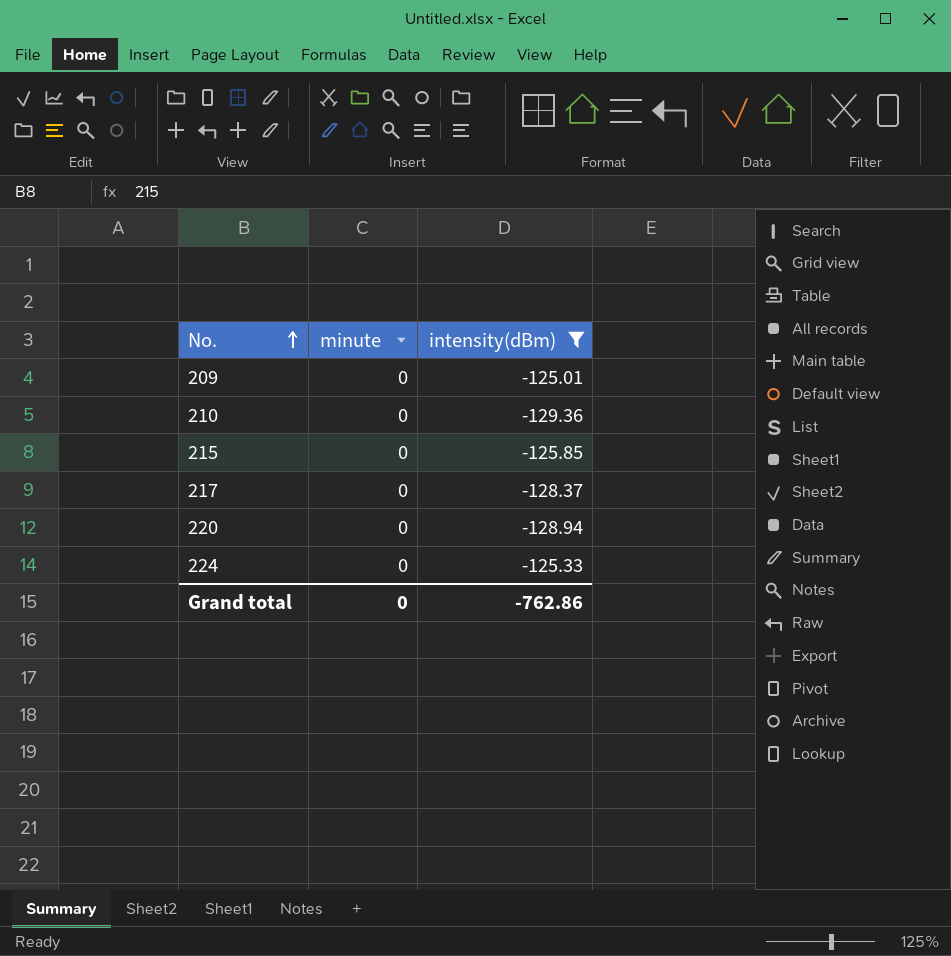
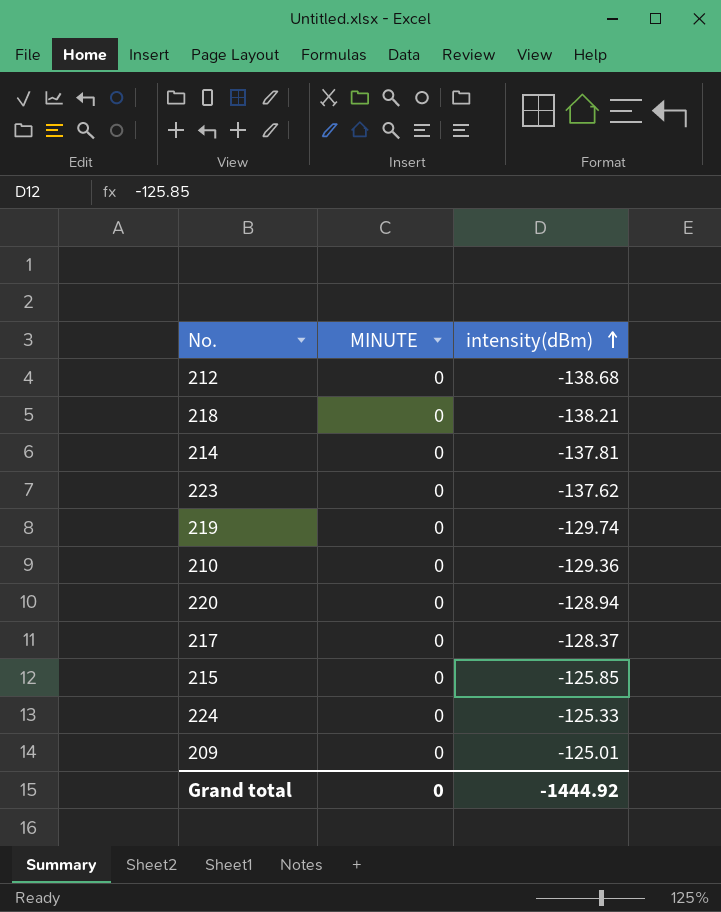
filter: intensity(dBm) >= -129.36 -> none
row order: No. ascending -> intensity(dBm) ascending
column name: minute -> MINUTE
Grand total | intensity(dBm): -762.86 -> -1444.92

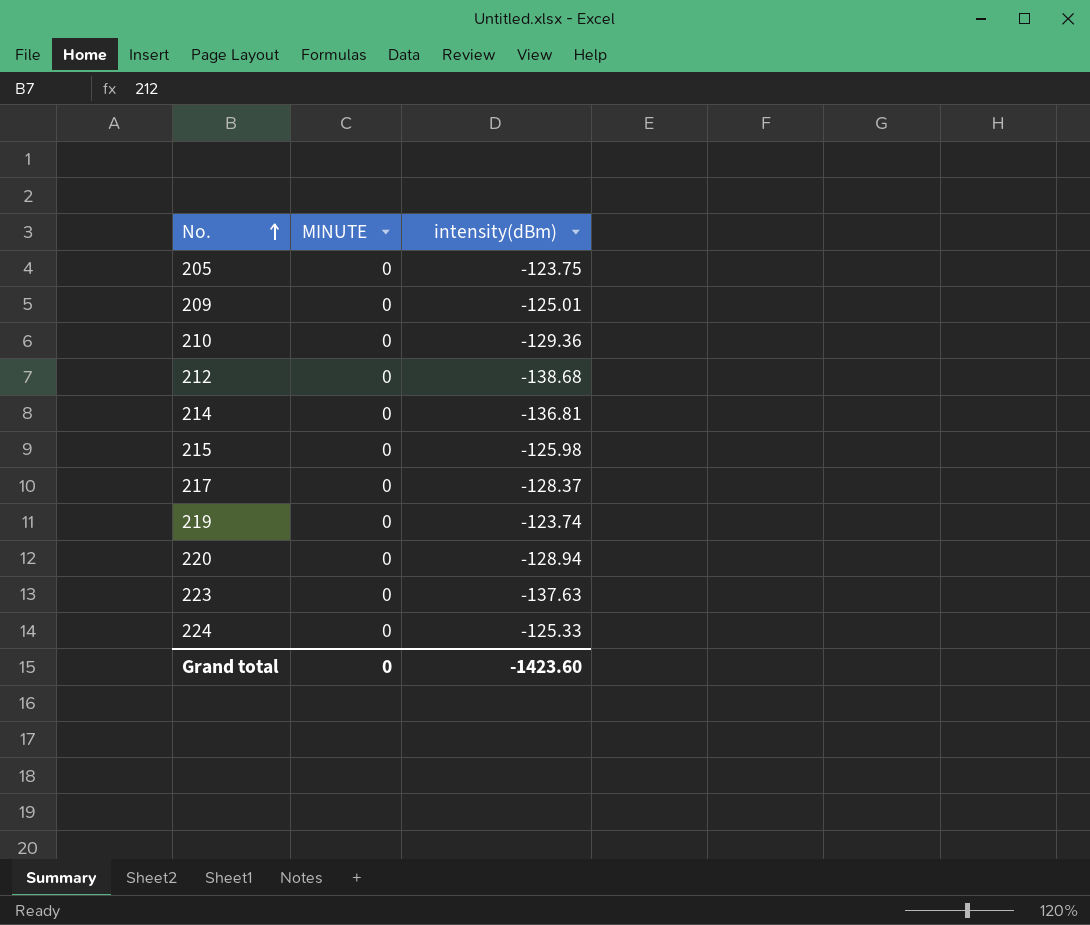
row order: intensity(dBm) ascending -> No. ascending
row 218: 0 | -138.21 -> none
row 205: none -> 0 | -123.75
214 | intensity(dBm): -137.81 -> -136.81
215 | intensity(dBm): -125.85 -> -125.98
219 | intensity(dBm): -129.74 -> -123.74
223 | intensity(dBm): -137.62 -> -137.63
Grand total | intensity(dBm): -1444.92 -> -1423.60

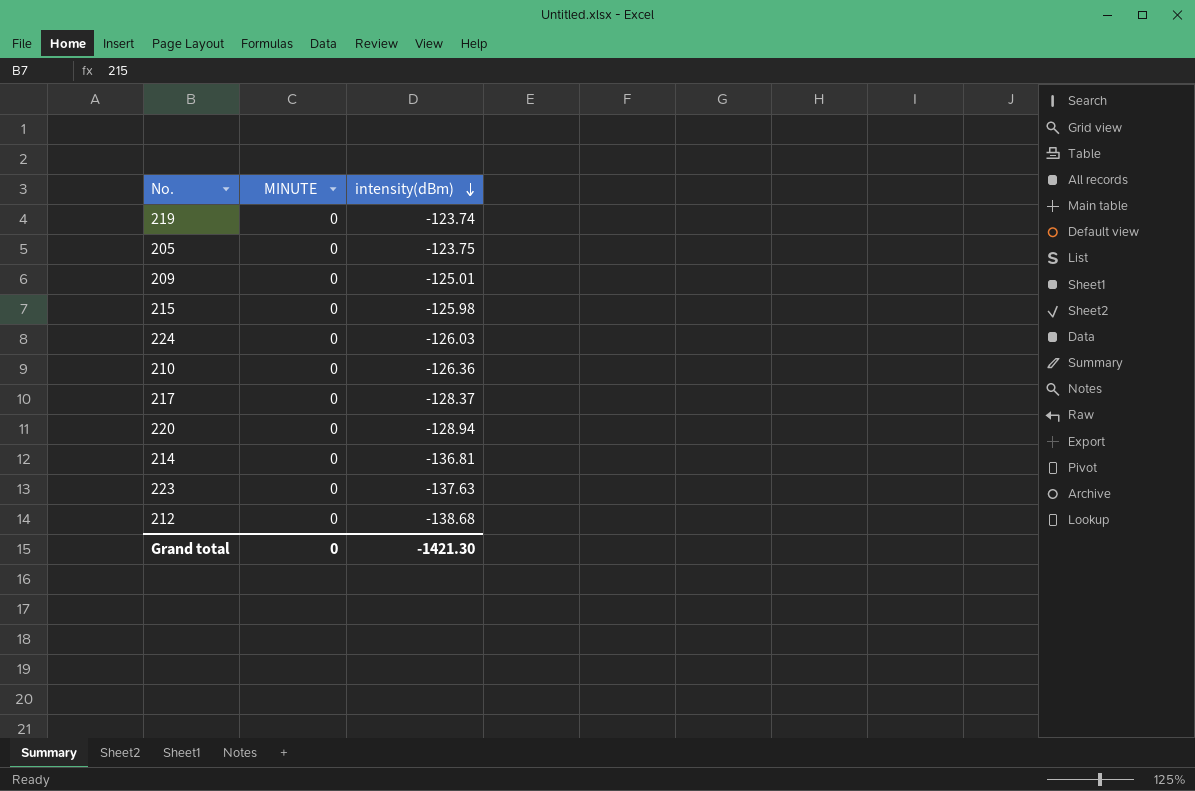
row order: No. ascending -> intensity(dBm) descending
224 | intensity(dBm): -125.33 -> -126.03
210 | intensity(dBm): -129.36 -> -126.36
Grand total | intensity(dBm): -1423.60 -> -1421.30

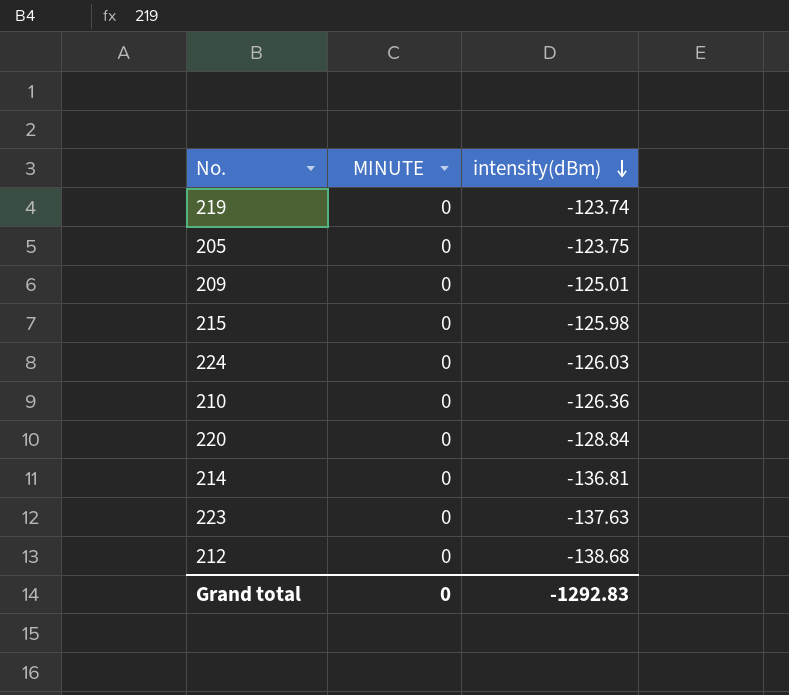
row 217: 0 | -128.37 -> none
220 | intensity(dBm): -128.94 -> -128.84
Grand total | intensity(dBm): -1421.30 -> -1292.83

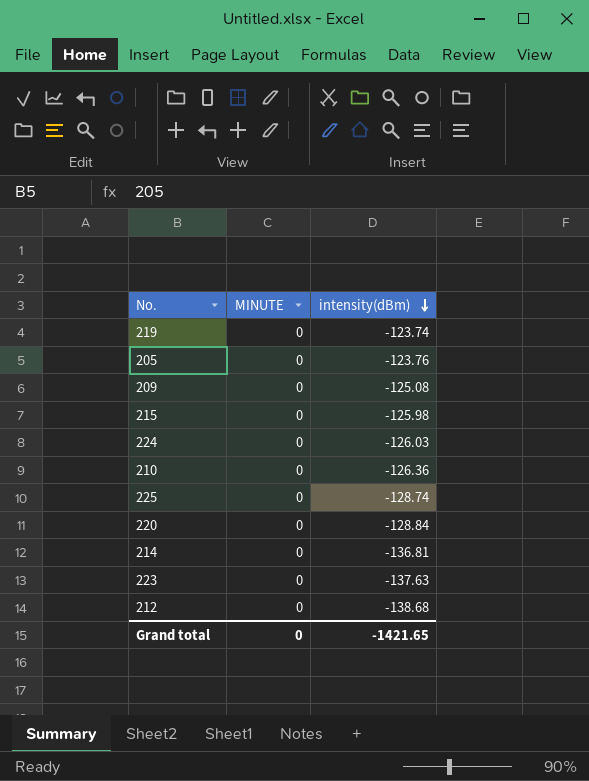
205 | intensity(dBm): -123.75 -> -123.76
209 | intensity(dBm): -125.01 -> -125.08
row 225: none -> 0 | -128.74
Grand total | intensity(dBm): -1292.83 -> -1421.65

